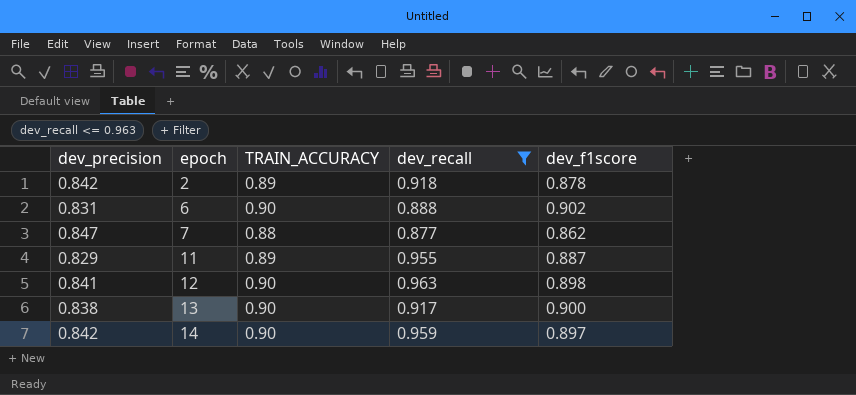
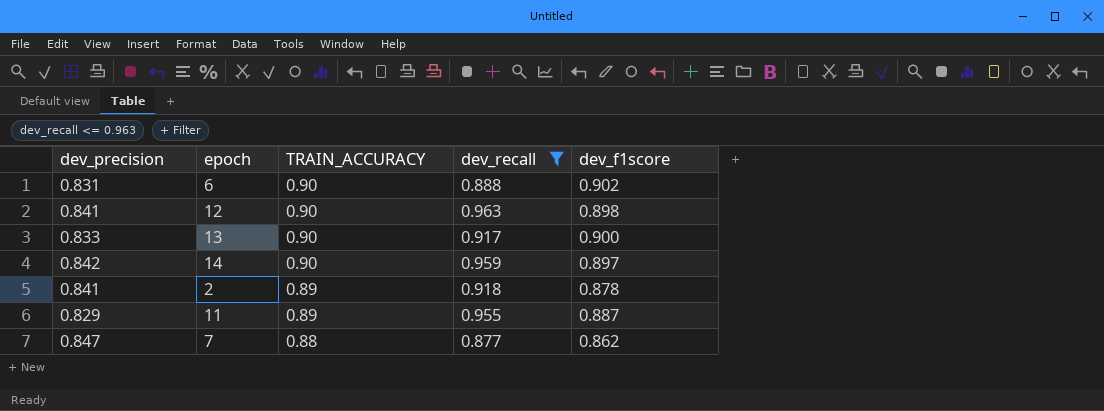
row order: epoch ascending -> TRAIN_ACCURACY descending
13 | dev_precision: 0.838 -> 0.833
2 | dev_precision: 0.842 -> 0.841

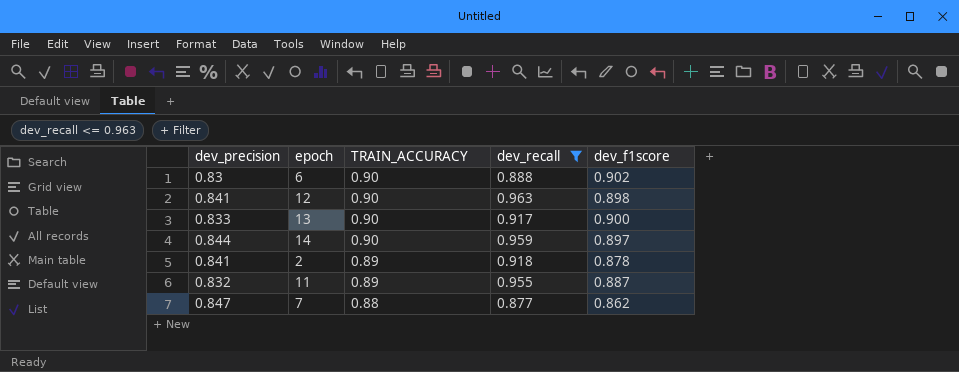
6 | dev_precision: 0.831 -> 0.83
14 | dev_precision: 0.842 -> 0.844
11 | dev_precision: 0.829 -> 0.832

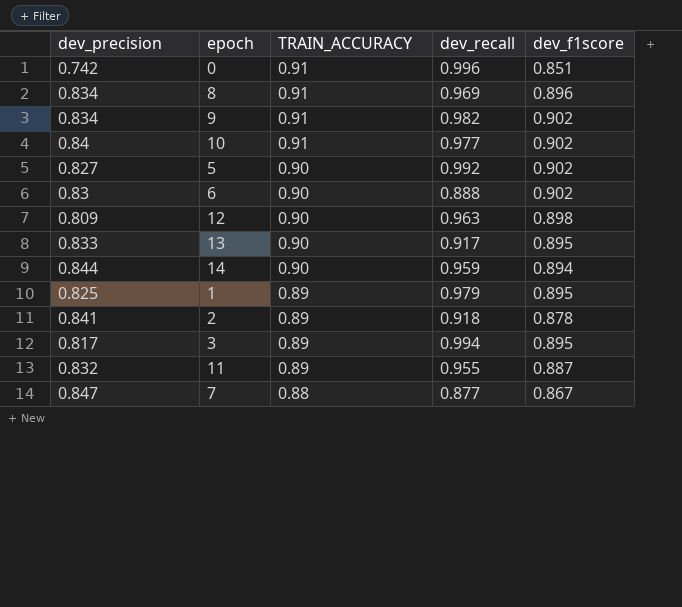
filter: dev_recall <= 0.963 -> none
12 | dev_precision: 0.841 -> 0.809
13 | dev_f1score: 0.900 -> 0.895
14 | dev_f1score: 0.897 -> 0.894
7 | dev_f1score: 0.862 -> 0.867

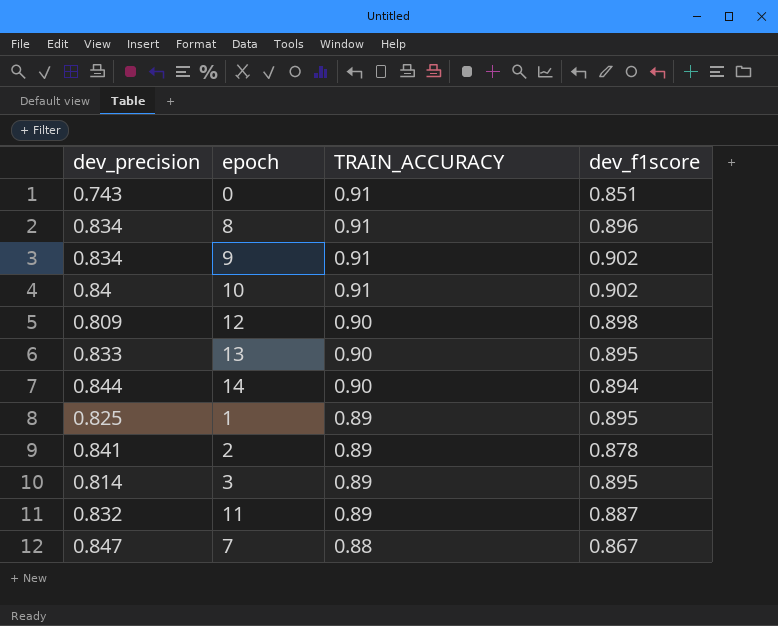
column dev_recall | position: 4 -> none
row 5: 0.827 | 0.90 | 0.992 | 0.902 -> none
row 6: 0.83 | 0.90 | 0.888 | 0.902 -> none
0 | dev_precision: 0.742 -> 0.743
3 | dev_precision: 0.817 -> 0.814

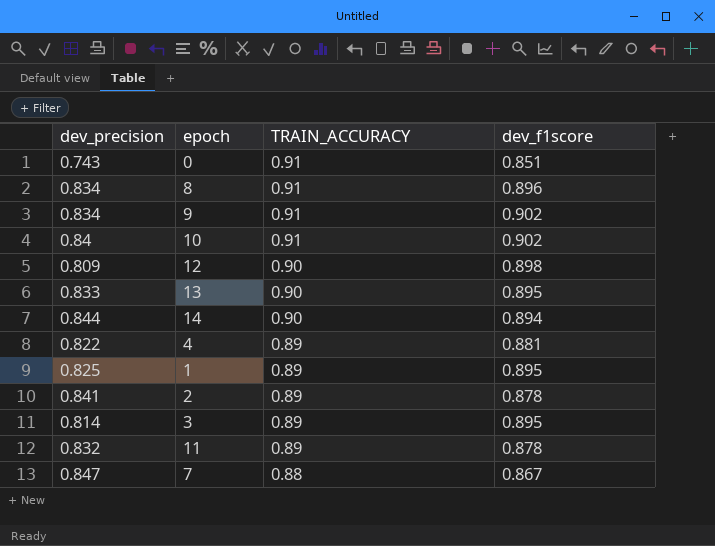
row 4: none -> 0.822 | 0.89 | 0.881
11 | dev_f1score: 0.887 -> 0.878

